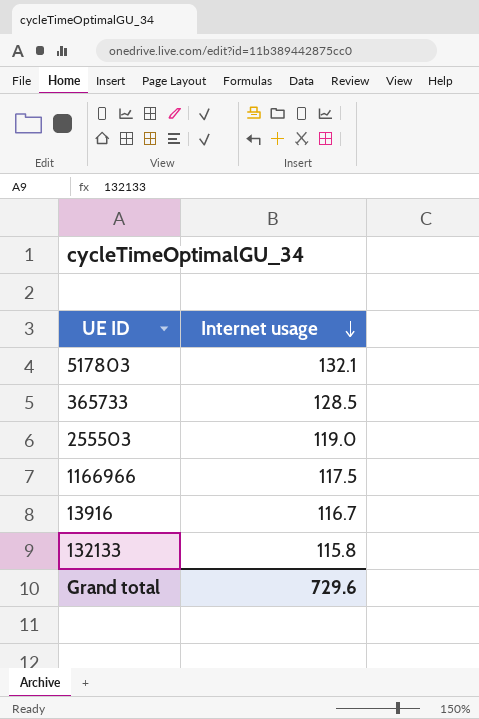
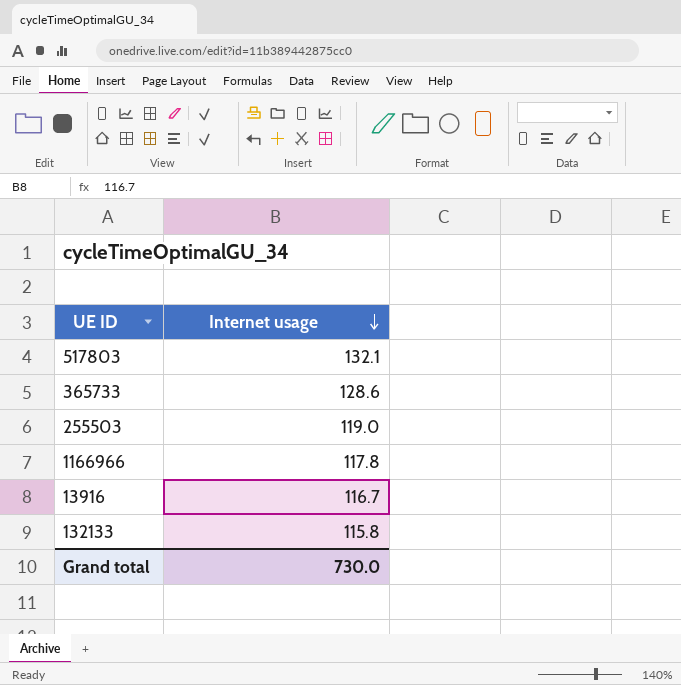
365733 | Internet usage: 128.5 -> 128.6
1166966 | Internet usage: 117.5 -> 117.8
Grand total | Internet usage: 729.6 -> 730.0

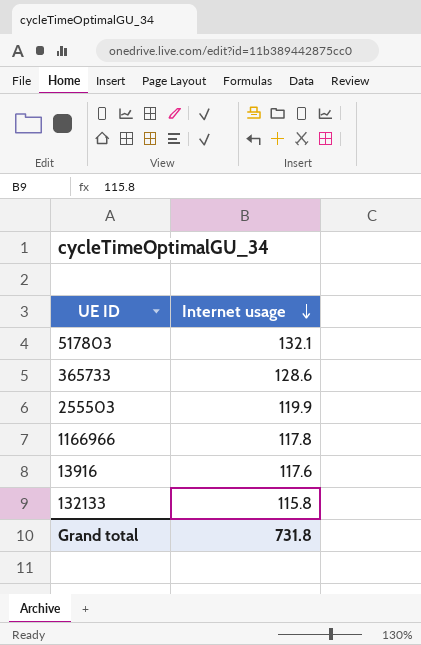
255503 | Internet usage: 119.0 -> 119.9
13916 | Internet usage: 116.7 -> 117.6
Grand total | Internet usage: 730.0 -> 731.8

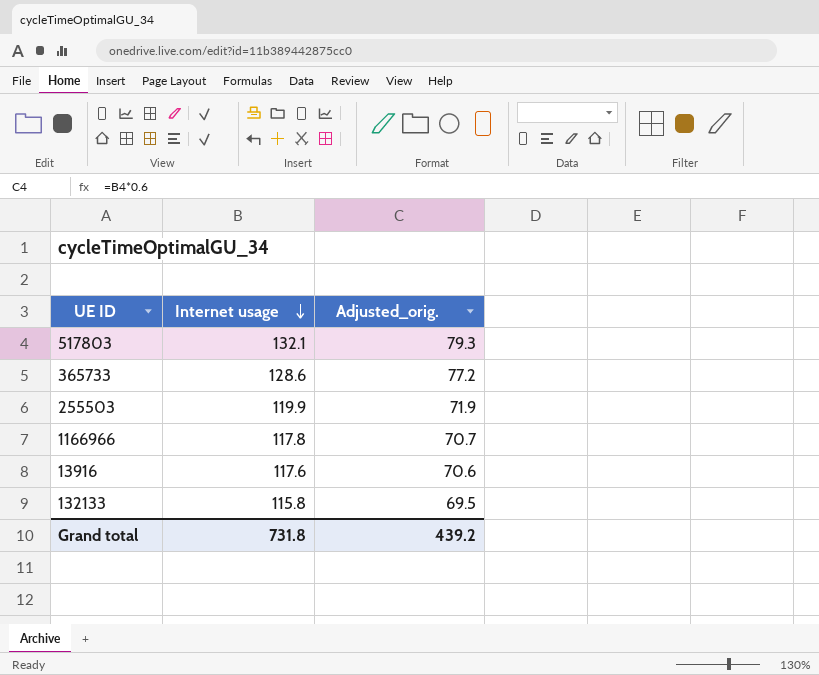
column Adjusted_orig. | formula: none -> [Internet usage] * 0.6

